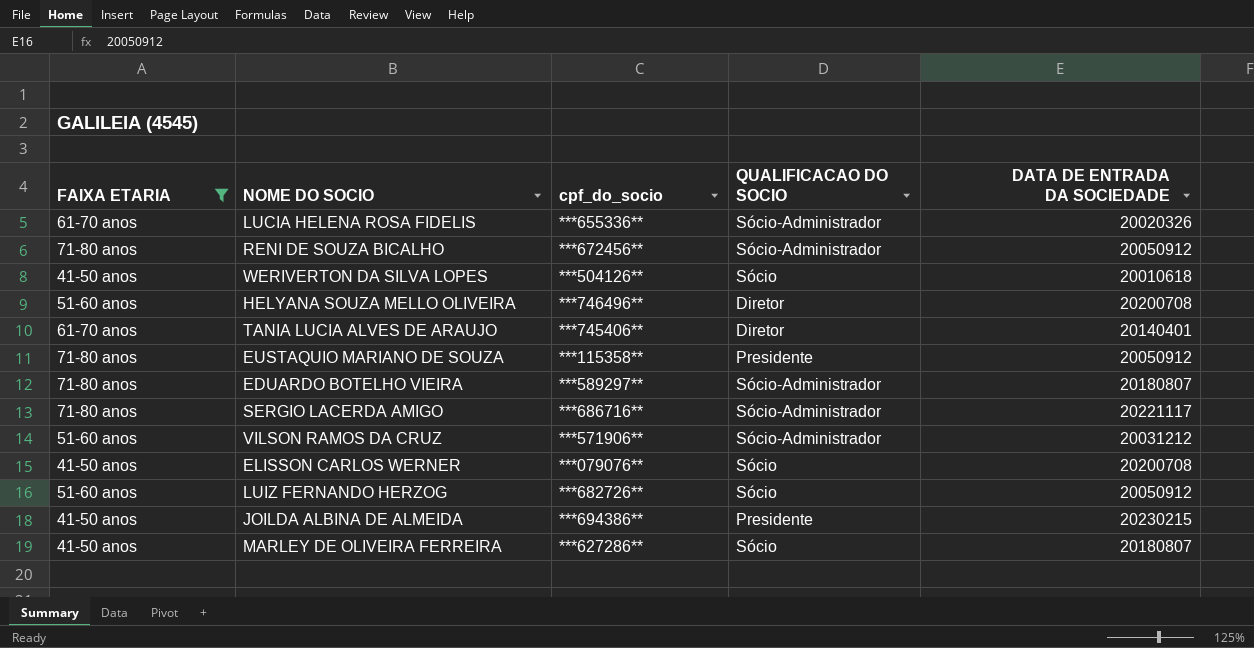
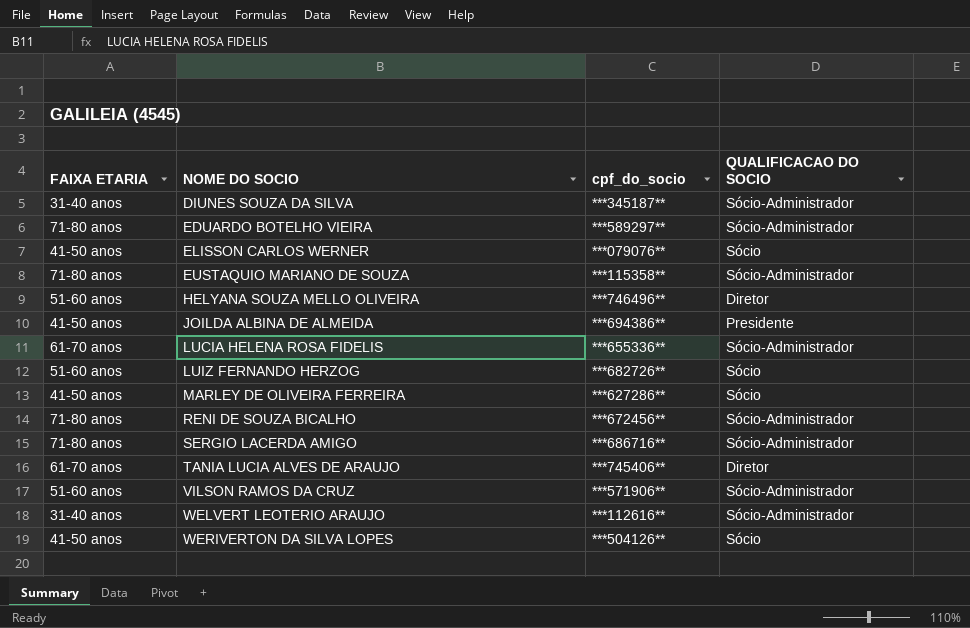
filter: FAIXA ETARIA != 31-40 anos -> none
row order: none -> NOME DO SOCIO ascending
column DATA DE ENTRADA DA SOCIEDADE | position: 5 -> none
EUSTAQUIO MARIANO DE SOUZA | QUALIFICACAO DO SOCIO: Presidente -> Sócio-Administrador

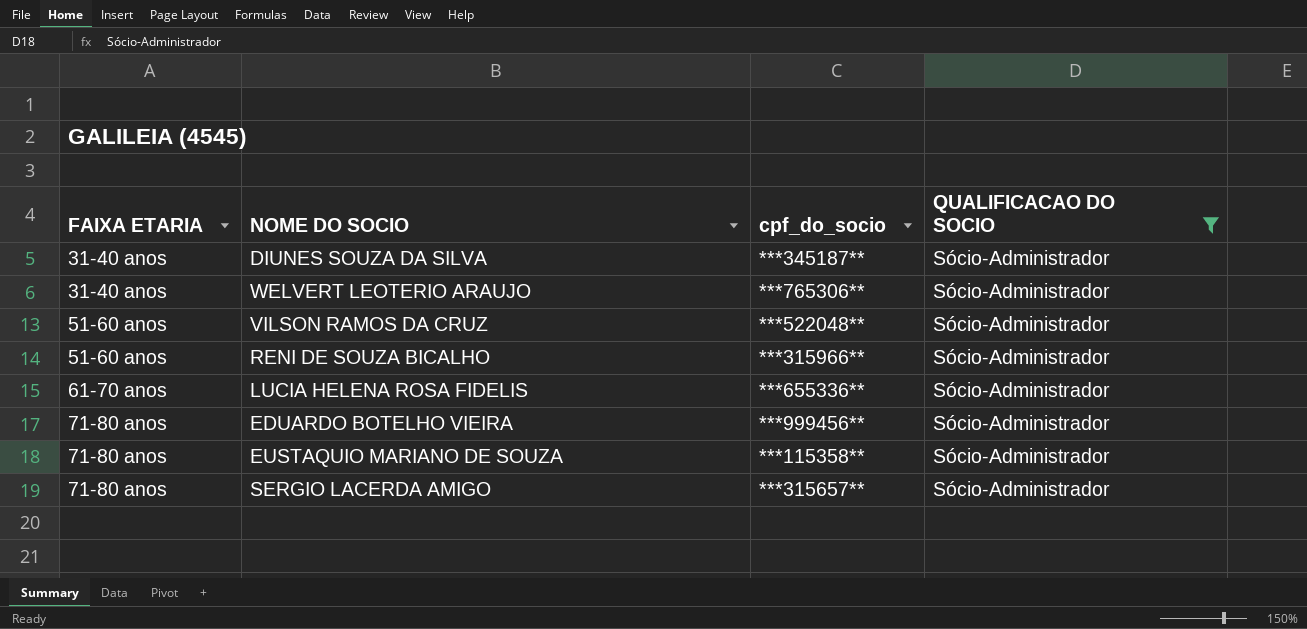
filter: none -> QUALIFICACAO DO SOCIO = Sócio-Administrador
row order: NOME DO SOCIO ascending -> FAIXA ETARIA ascending
WELVERT LEOTERIO ARAUJO | cpf_do_socio: ***112616** -> ***765306**
VILSON RAMOS DA CRUZ | cpf_do_socio: ***571906** -> ***522048**
RENI DE SOUZA BICALHO | FAIXA ETARIA: 71-80 anos -> 51-60 anos
RENI DE SOUZA BICALHO | cpf_do_socio: ***672456** -> ***315966**
EDUARDO BOTELHO VIEIRA | cpf_do_socio: ***589297** -> ***999456**
SERGIO LACERDA AMIGO | cpf_do_socio: ***686716** -> ***315657**

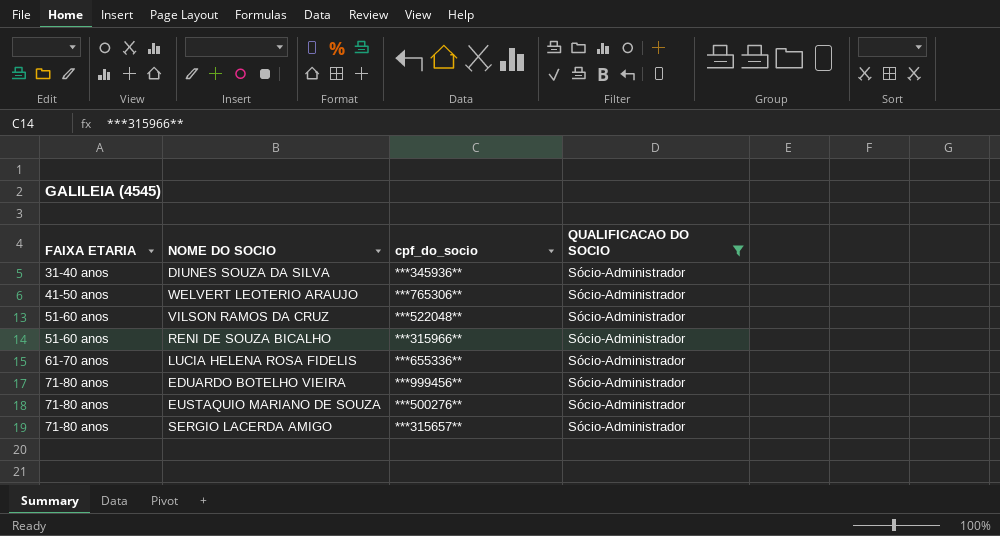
DIUNES SOUZA DA SILVA | cpf_do_socio: ***345187** -> ***345936**
WELVERT LEOTERIO ARAUJO | FAIXA ETARIA: 31-40 anos -> 41-50 anos
EUSTAQUIO MARIANO DE SOUZA | cpf_do_socio: ***115358** -> ***500276**

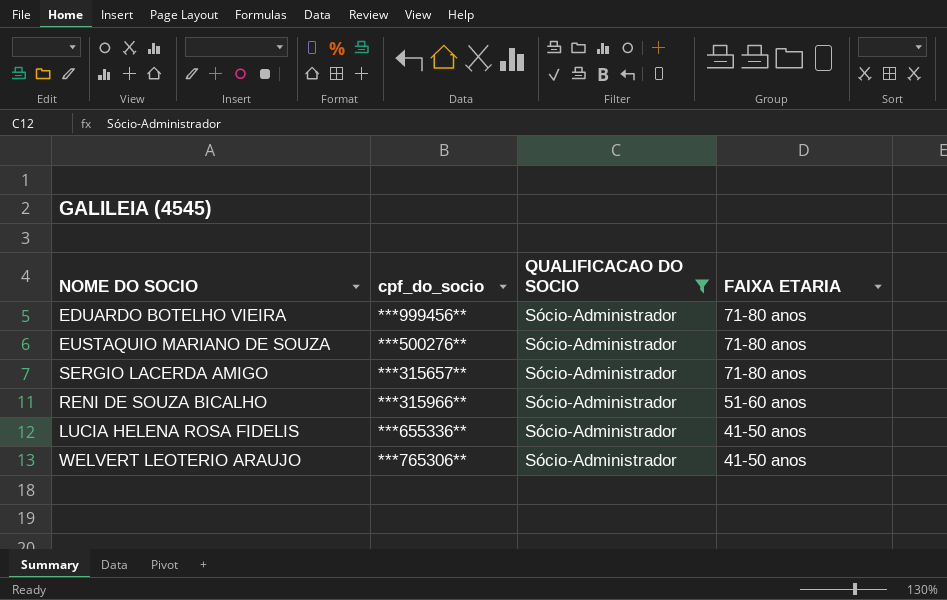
row order: FAIXA ETARIA ascending -> FAIXA ETARIA descending
column FAIXA ETARIA | position: 1 -> 4
row DIUNES SOUZA DA SILVA: 31-40 anos | ***345936** | Sócio-Administrador -> none
row VILSON RAMOS DA CRUZ: 51-60 anos | ***522048** | Sócio-Administrador -> none
LUCIA HELENA ROSA FIDELIS | FAIXA ETARIA: 61-70 anos -> 41-50 anos

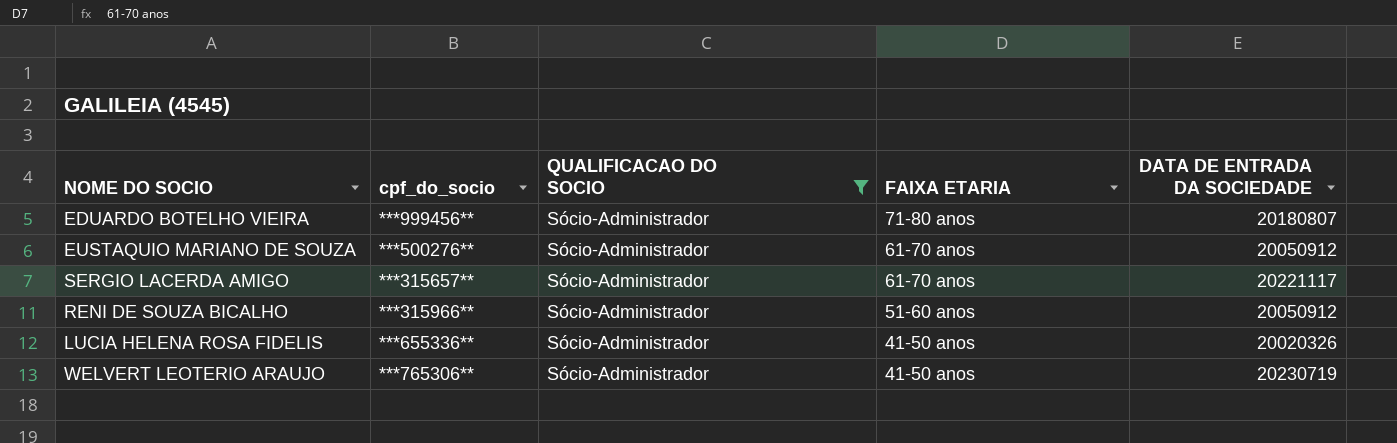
column DATA DE ENTRADA DA SOCIEDADE | position: none -> 5
EUSTAQUIO MARIANO DE SOUZA | FAIXA ETARIA: 71-80 anos -> 61-70 anos
SERGIO LACERDA AMIGO | FAIXA ETARIA: 71-80 anos -> 61-70 anos

